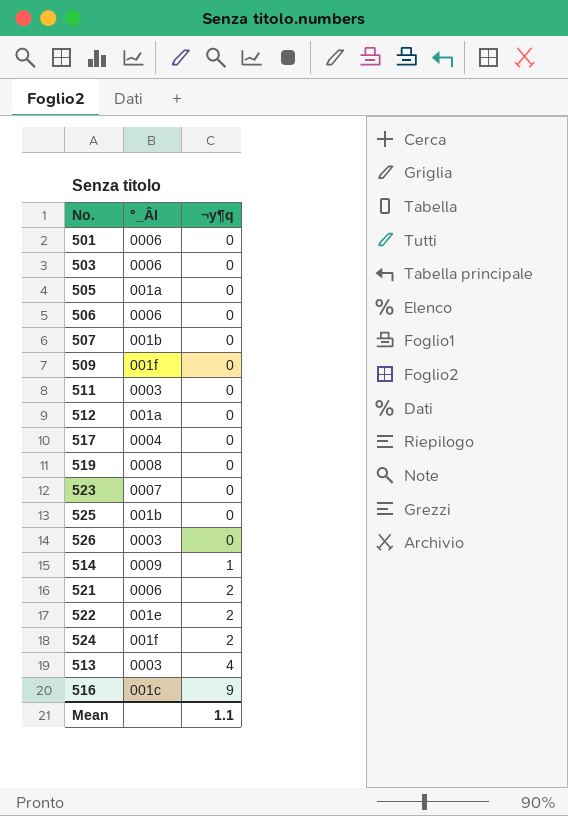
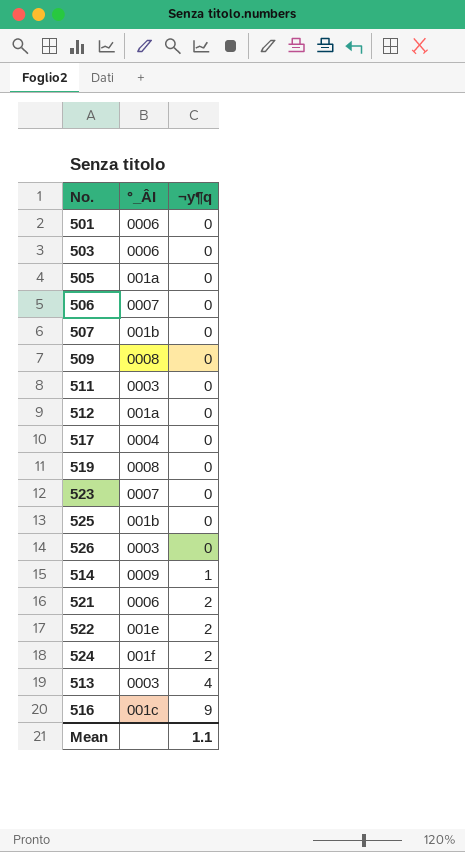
506 | °_ÂI: 0006 -> 0007
509 | °_ÂI: 001f -> 0008

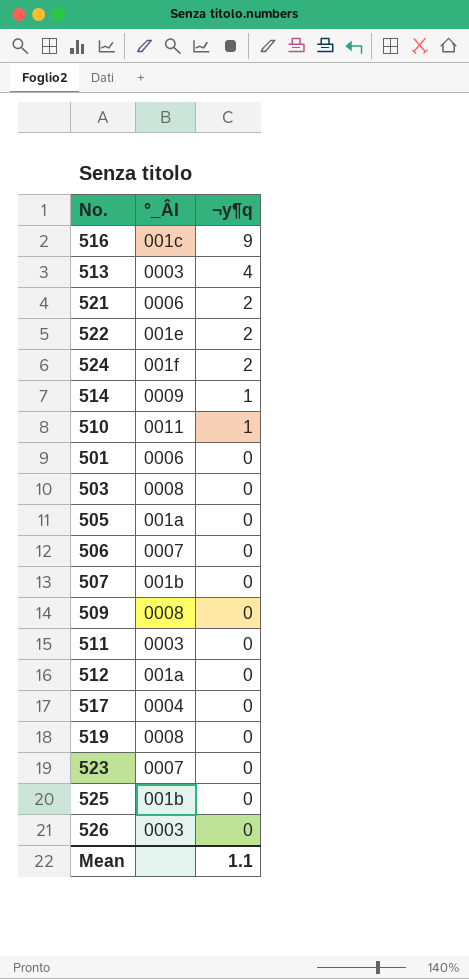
row order: ¬y¶q ascending -> ¬y¶q descending
row 510: none -> 0011 | 1
503 | °_ÂI: 0006 -> 0008

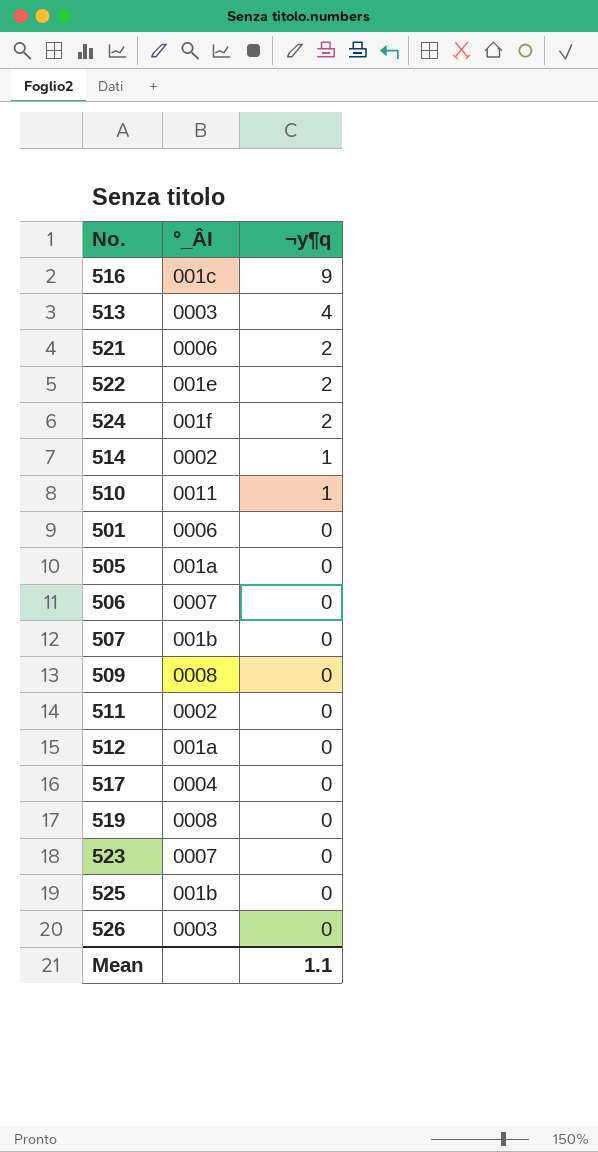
row 503: 0008 | 0 -> none
514 | °_ÂI: 0009 -> 0002
511 | °_ÂI: 0003 -> 0002

